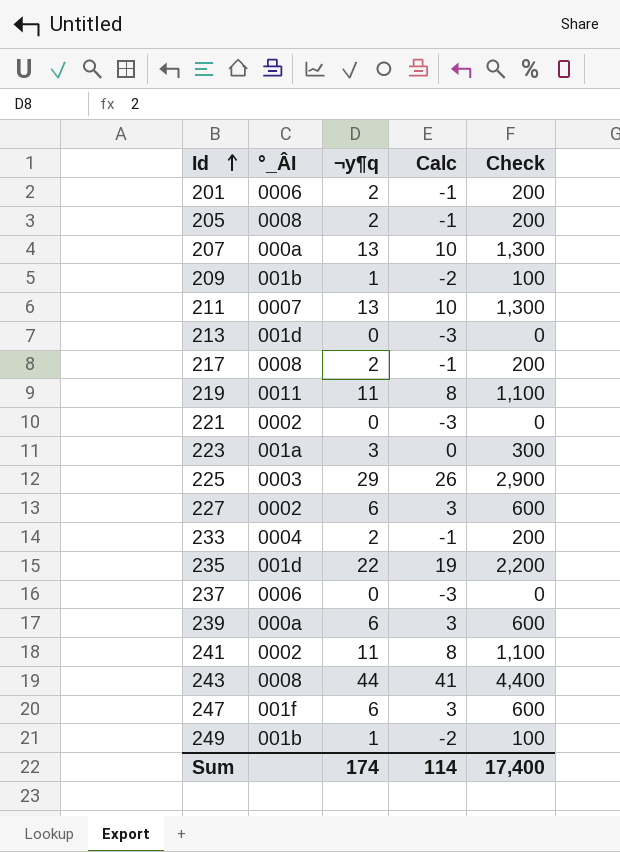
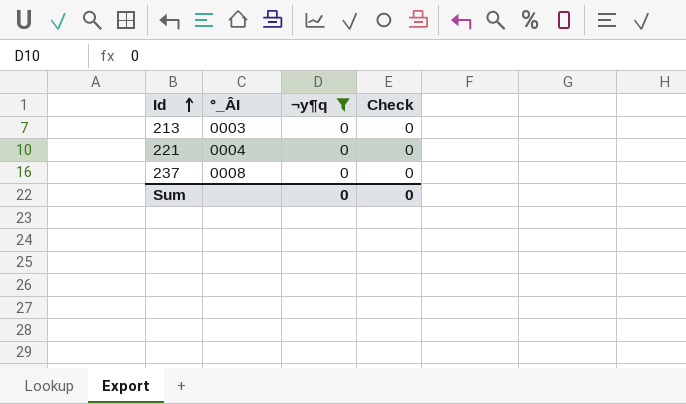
filter: none -> ¬y¶q = 0
column Calc | formula: [¬y¶q] - 3 -> none
213 | °_ÂI: 001d -> 0003
221 | °_ÂI: 0002 -> 0004
237 | °_ÂI: 0006 -> 0008
Sum | ¬y¶q: 174 -> 0
Sum | Check: 17,400 -> 0

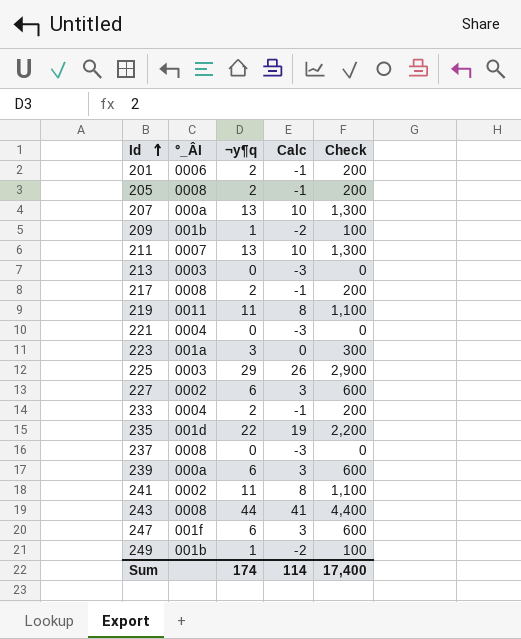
filter: ¬y¶q = 0 -> none
column Calc | formula: none -> [¬y¶q] - 3
Sum | ¬y¶q: 0 -> 174
Sum | Check: 0 -> 17,400

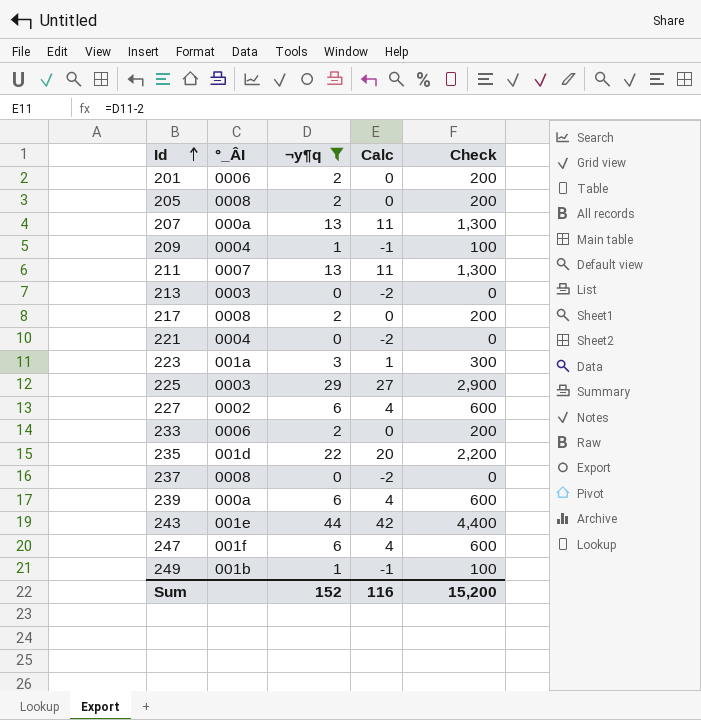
filter: none -> ¬y¶q != 11
column Calc | formula: [¬y¶q] - 3 -> [¬y¶q] - 2
209 | °_ÂI: 001b -> 0004
233 | °_ÂI: 0004 -> 0006
243 | °_ÂI: 0008 -> 001e
Sum | ¬y¶q: 174 -> 152
Sum | Calc: 114 -> 116
Sum | Check: 17,400 -> 15,200

